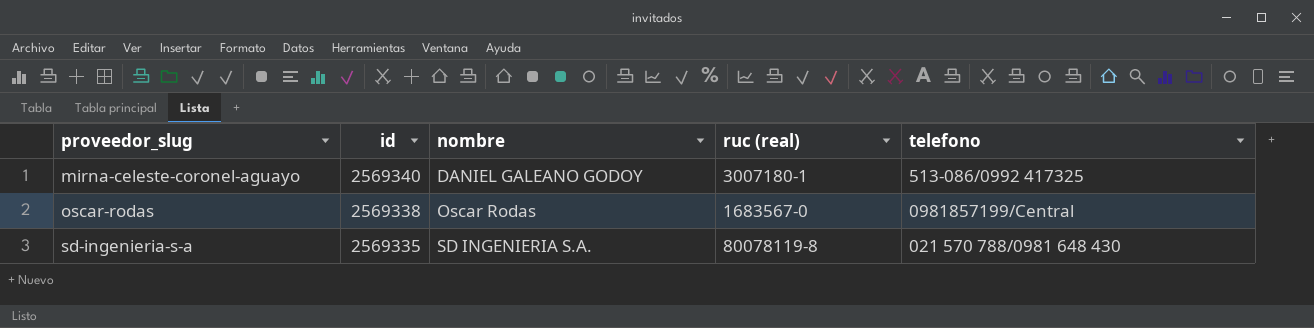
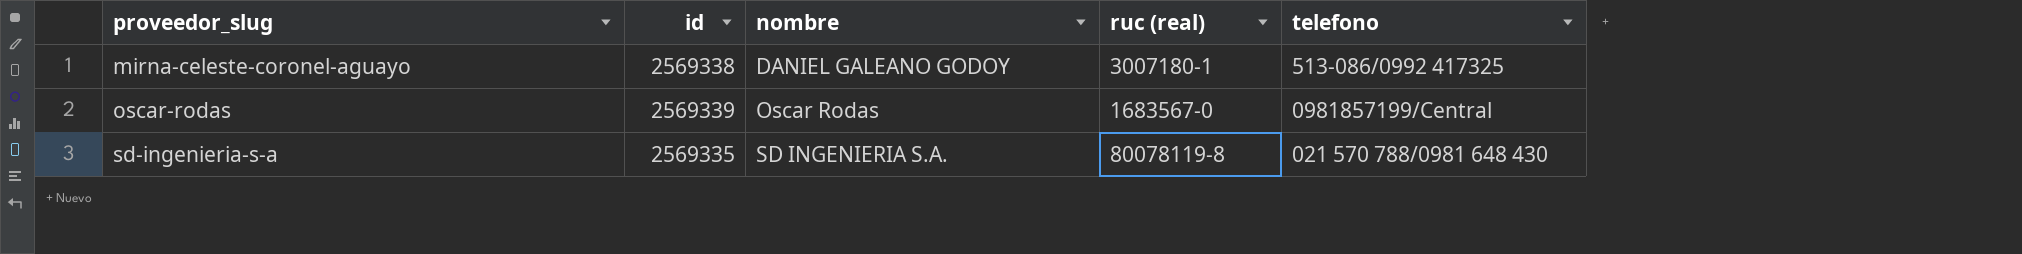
mirna-celeste-coronel-aguayo | id: 2569340 -> 2569338
oscar-rodas | id: 2569338 -> 2569339

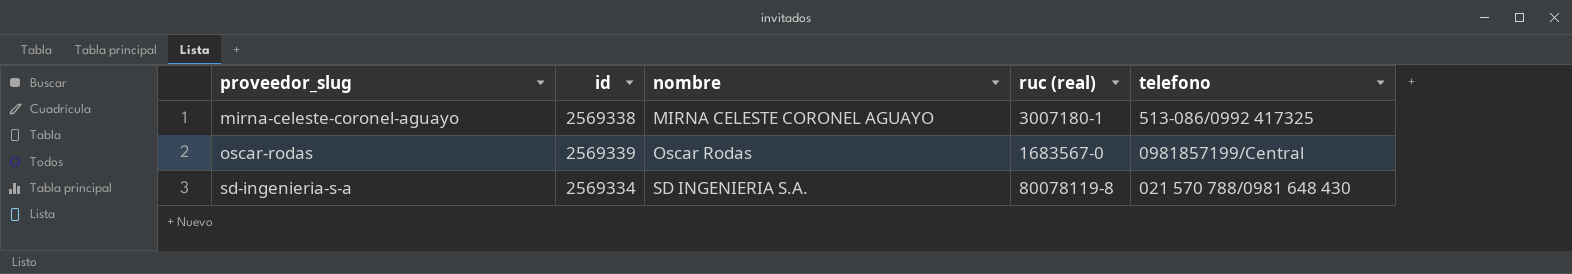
mirna-celeste-coronel-aguayo | nombre: DANIEL GALEANO GODOY -> MIRNA CELESTE CORONEL AGUAYO
sd-ingenieria-s-a | id: 2569335 -> 2569334

